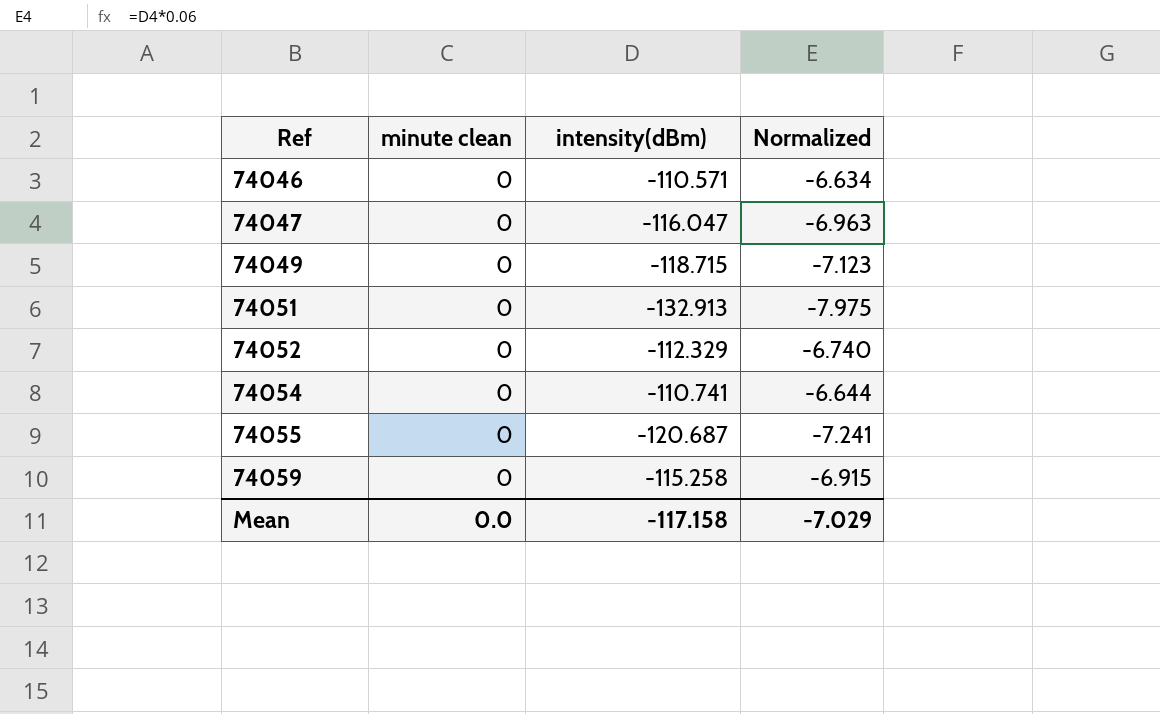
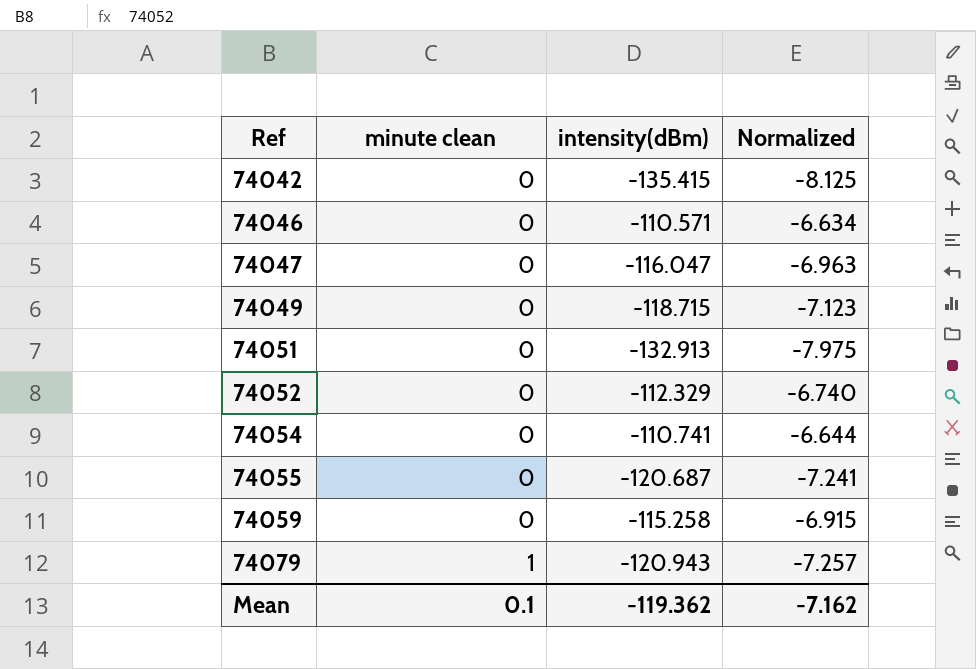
row 74042: none -> 0 | -135.415 | -8.125
row 74079: none -> 1 | -120.943 | -7.257
Mean | minute clean: 0.0 -> 0.1
Mean | intensity(dBm): -117.158 -> -119.362
Mean | Normalized: -7.029 -> -7.162

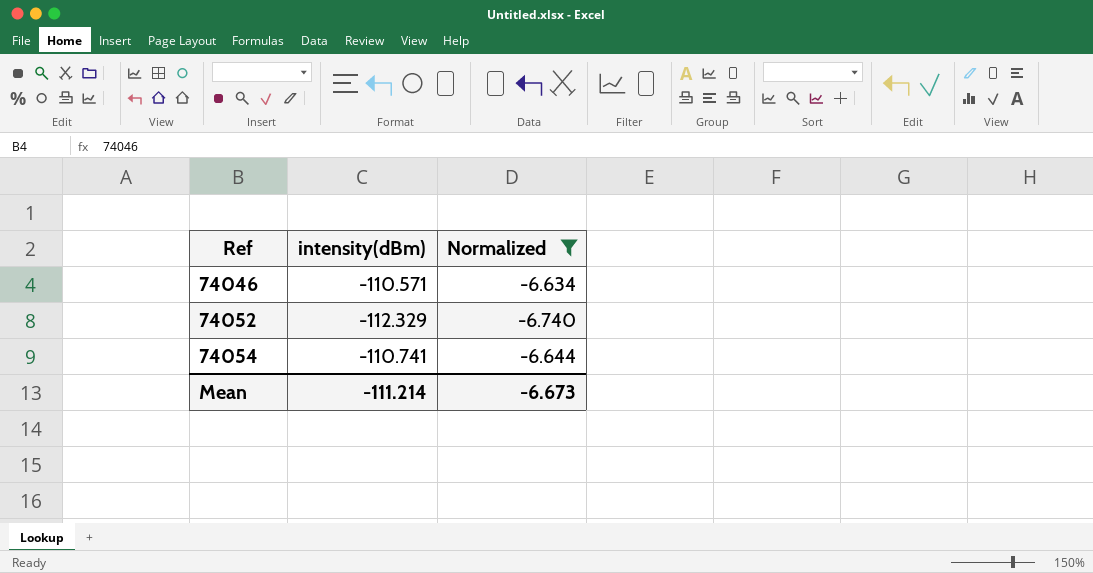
filter: none -> Normalized >= -6.740
column minute clean | position: 2 -> none
Mean | intensity(dBm): -119.362 -> -111.214
Mean | Normalized: -7.162 -> -6.673

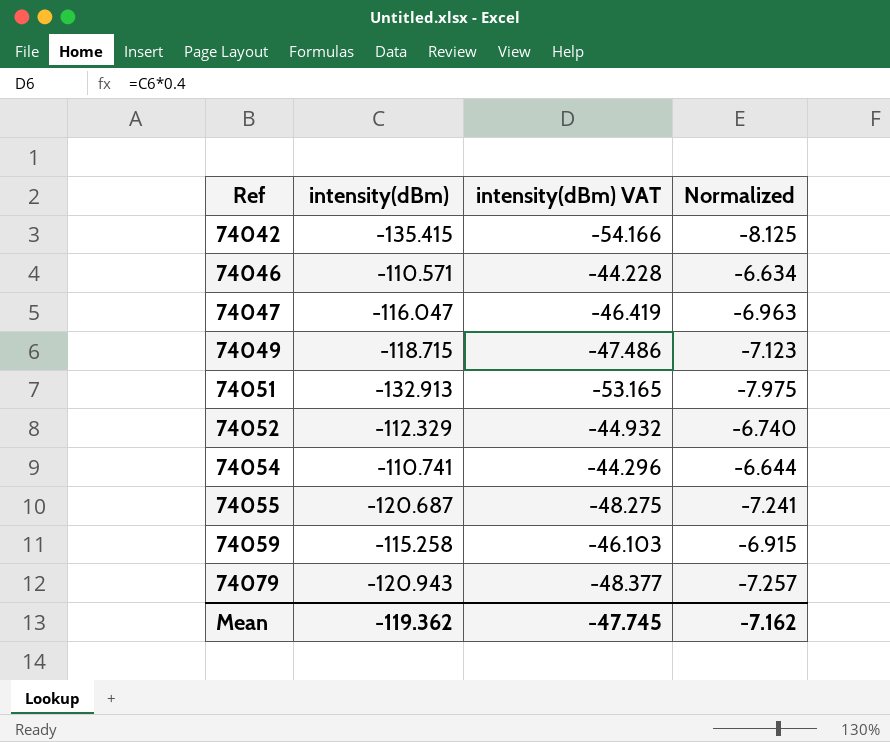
filter: Normalized >= -6.740 -> none
column intensity(dBm) VAT | formula: none -> [intensity(dBm)] * 0.4
Mean | intensity(dBm): -111.214 -> -119.362
Mean | Normalized: -6.673 -> -7.162

